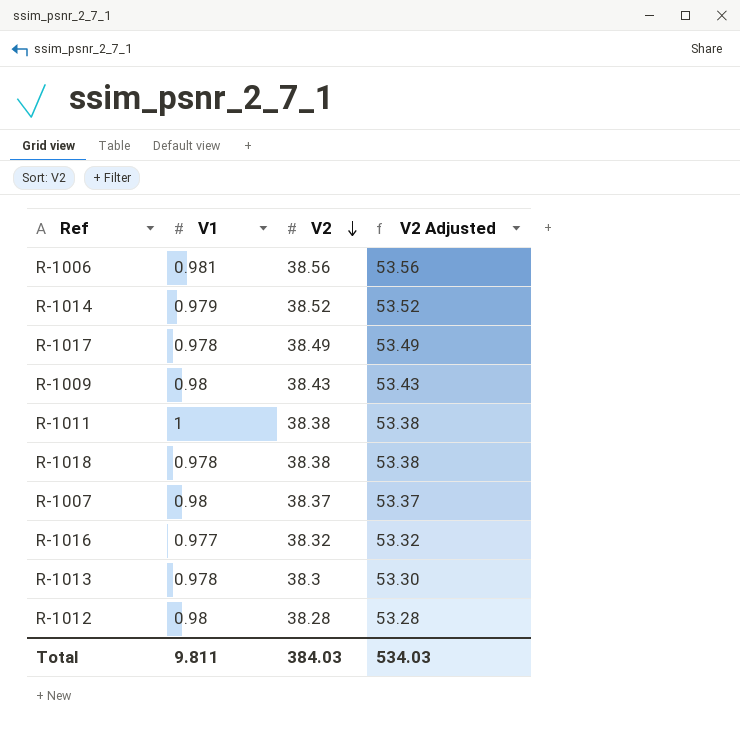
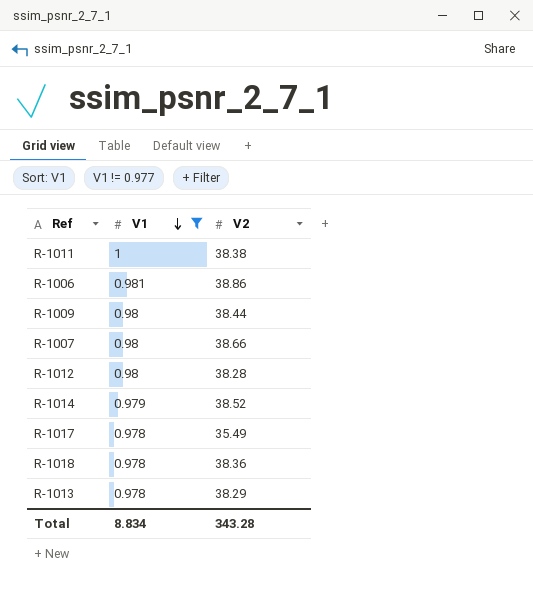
filter: none -> V1 != 0.977
row order: V2 descending -> V1 descending
column V2 Adjusted | formula: [V2] + 15 -> none
R-1006 | V2: 38.56 -> 38.86
R-1009 | V2: 38.43 -> 38.44
R-1007 | V2: 38.37 -> 38.66
R-1017 | V2: 38.49 -> 35.49
R-1018 | V2: 38.38 -> 38.36
R-1013 | V2: 38.3 -> 38.29
Total | V1: 9.811 -> 8.834
Total | V2: 384.03 -> 343.28

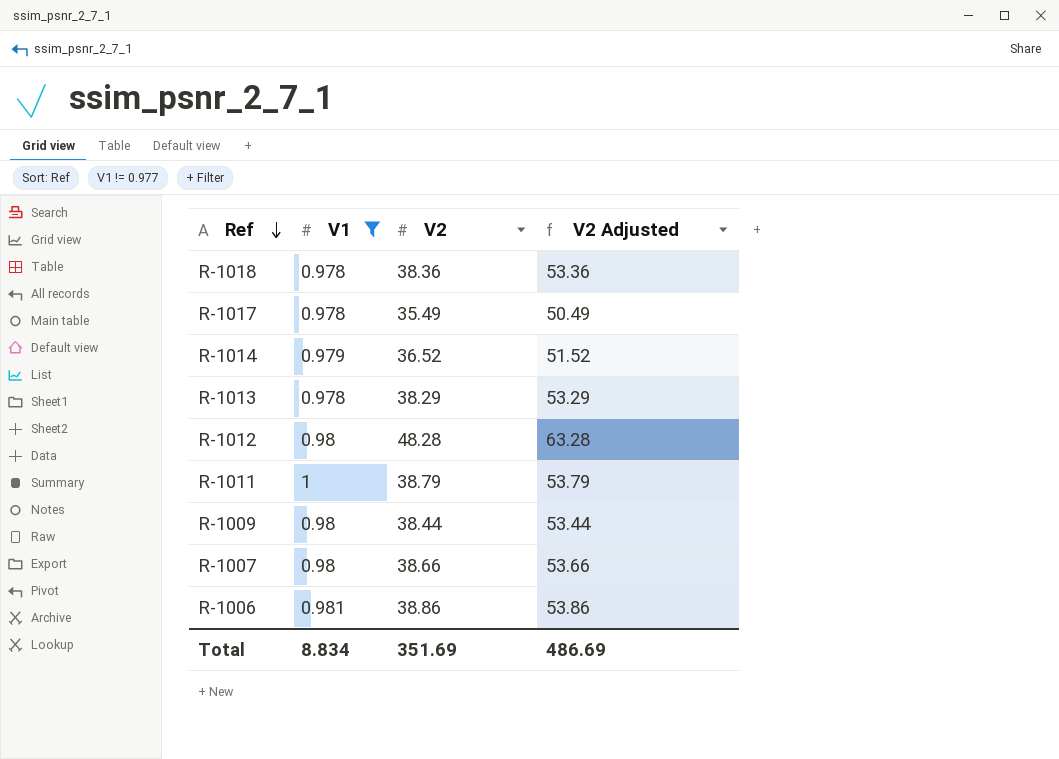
row order: V1 descending -> Ref descending
column V2 Adjusted | formula: none -> [V2] + 15
R-1014 | V2: 38.52 -> 36.52
R-1012 | V2: 38.28 -> 48.28
R-1011 | V2: 38.38 -> 38.79
Total | V2: 343.28 -> 351.69

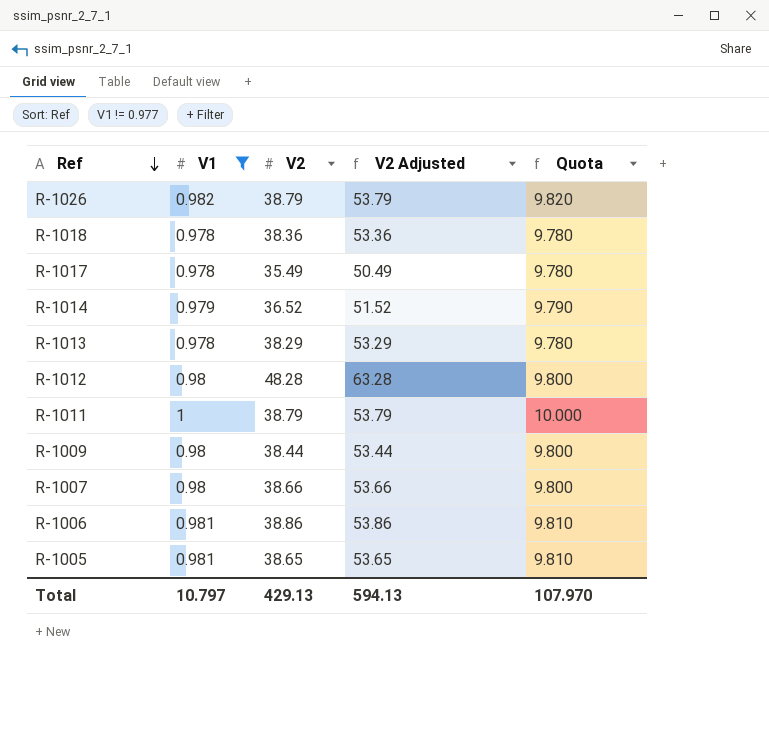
column Quota | formula: none -> [V1] * 10
row R-1026: none -> 0.982 | 38.79 | 53.79 | 9.820
row R-1005: none -> 0.981 | 38.65 | 53.65 | 9.810
Total | V1: 8.834 -> 10.797
Total | V2: 351.69 -> 429.13
Total | V2 Adjusted: 486.69 -> 594.13

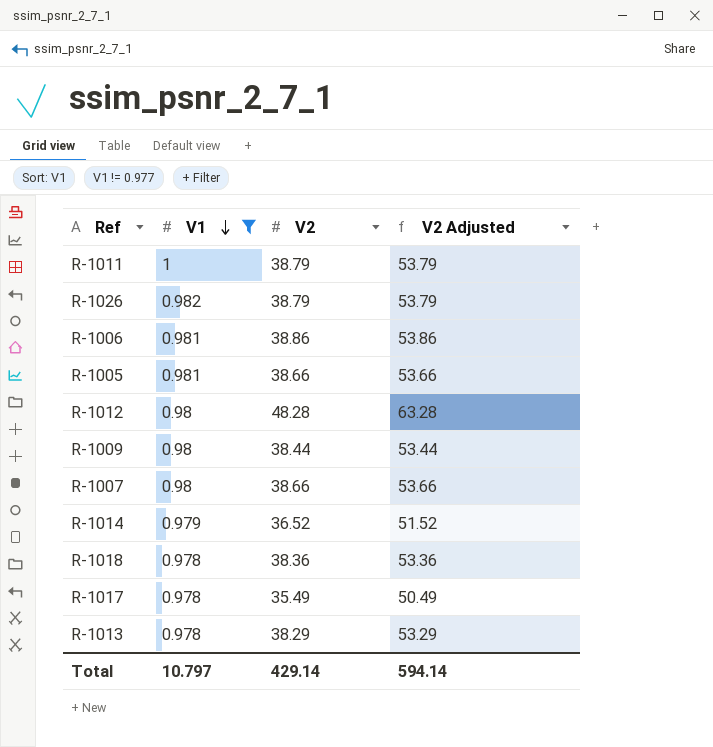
row order: Ref descending -> V1 descending
column Quota | formula: [V1] * 10 -> none
R-1005 | V2: 38.65 -> 38.66
R-1005 | V2 Adjusted: 53.65 -> 53.66
Total | V2: 429.13 -> 429.14
Total | V2 Adjusted: 594.13 -> 594.14

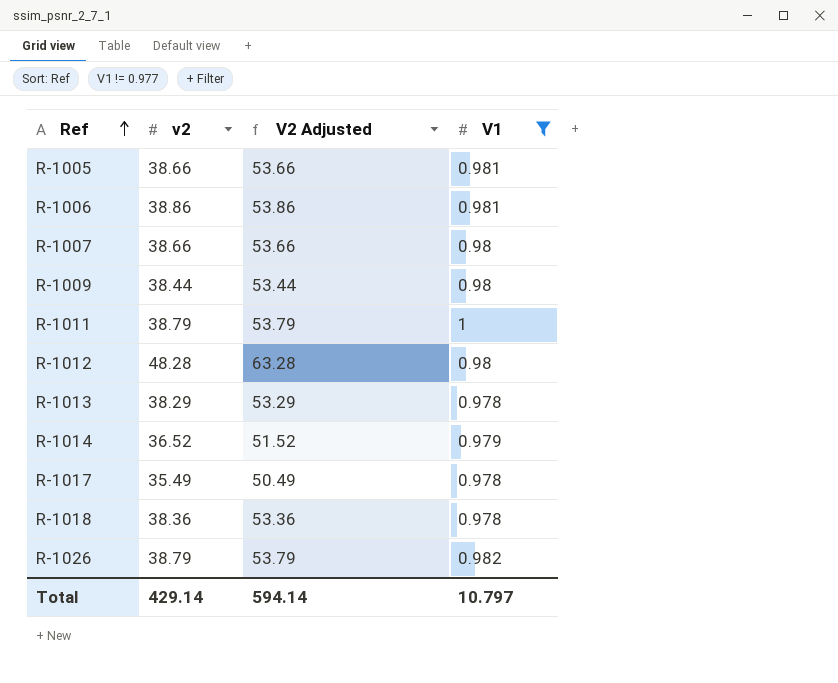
row order: V1 descending -> Ref ascending
column name: V2 -> v2
column V1 | position: 2 -> 4

